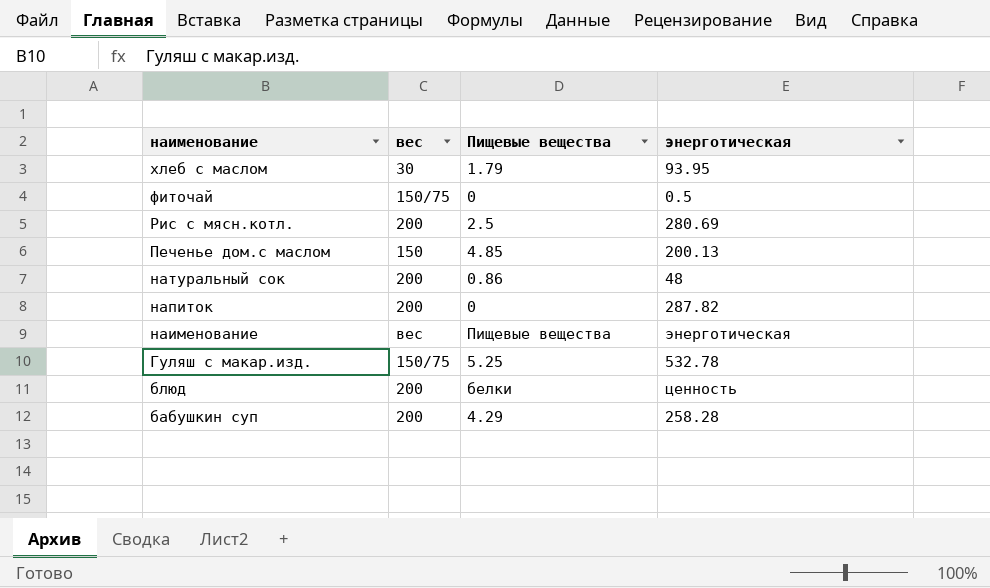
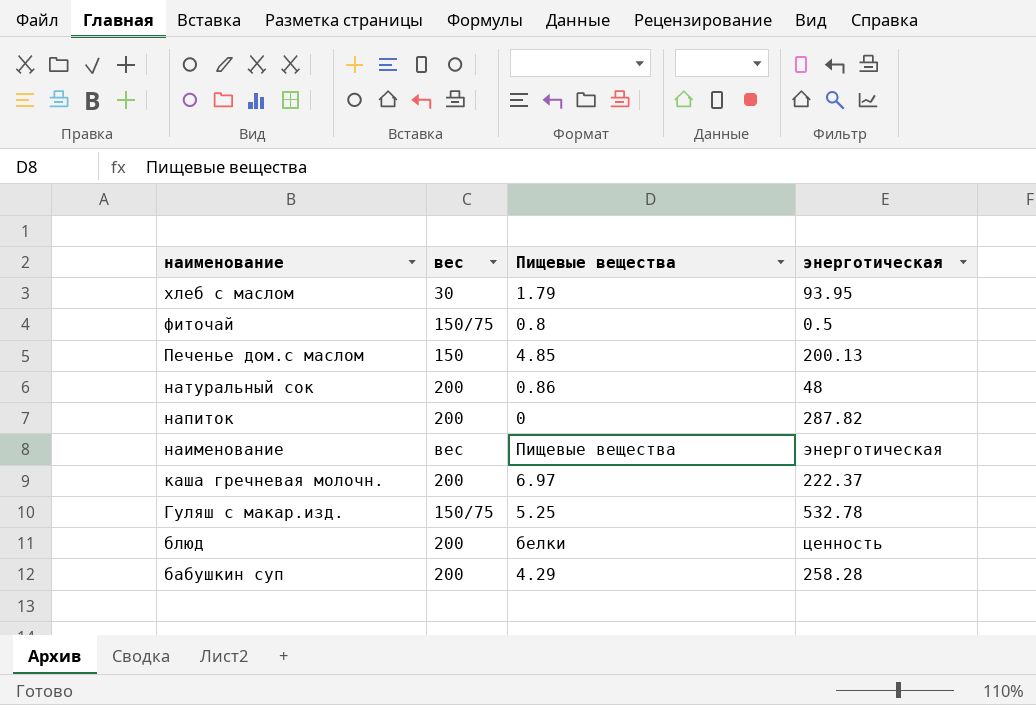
row Рис с мясн.котл.: 200 | 2.5 | 280.69 -> none
фиточай | Пищевые вещества: 0 -> 0.8
row каша гречневая молочн.: none -> 200 | 6.97 | 222.37

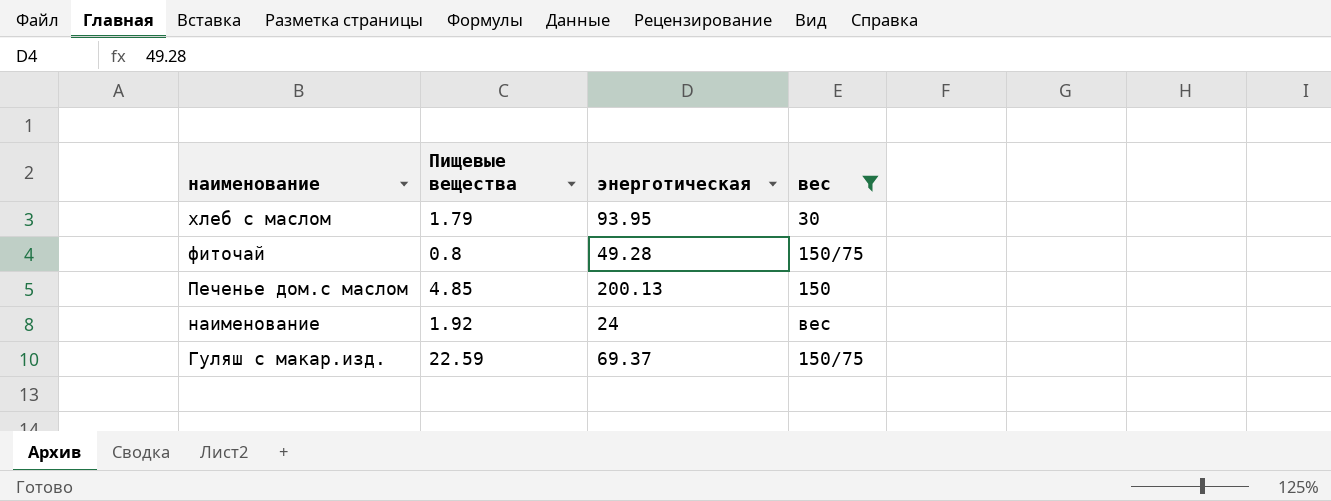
filter: none -> вес != 200
column вес | position: 2 -> 4
фиточай | энерготическая: 0.5 -> 49.28
наименование | Пищевые вещества: Пищевые вещества -> 1.92
наименование | энерготическая: энерготическая -> 24
Гуляш с макар.изд. | Пищевые вещества: 5.25 -> 22.59
Гуляш с макар.изд. | энерготическая: 532.78 -> 69.37

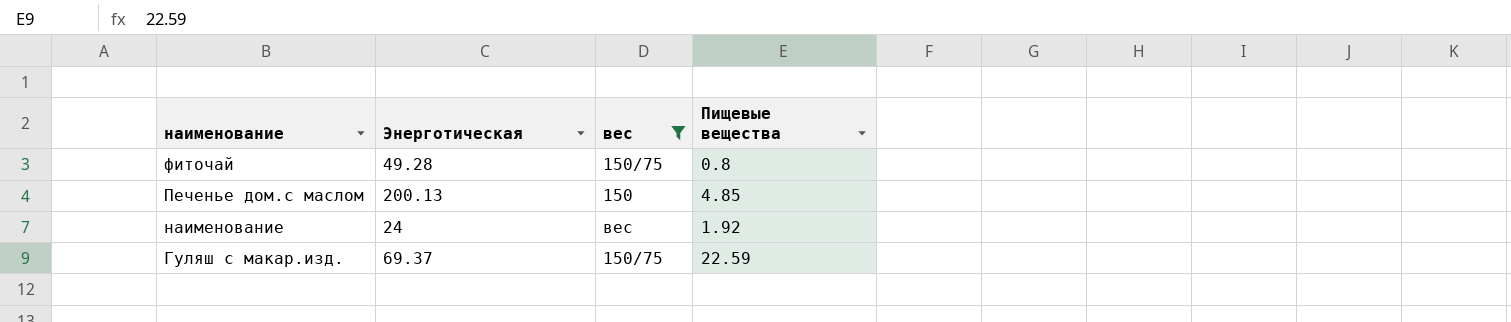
column name: энерготическая -> Энерготическая
column Пищевые вещества | position: 2 -> 4
row хлеб с маслом: 1.79 | 93.95 | 30 -> none

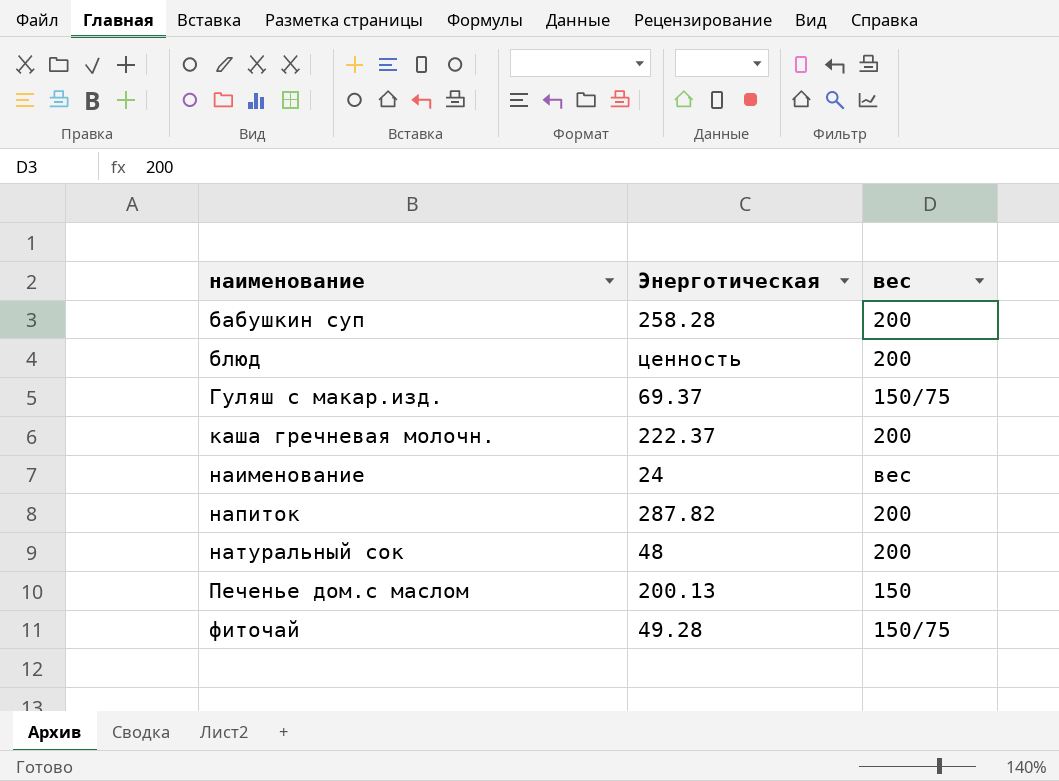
filter: вес != 200 -> none
row order: наименование descending -> наименование ascending
column Пищевые вещества | position: 4 -> none

